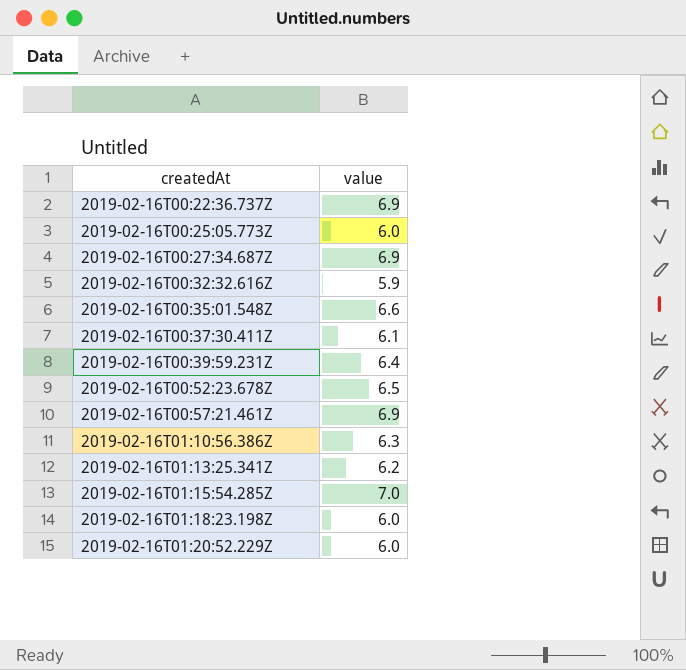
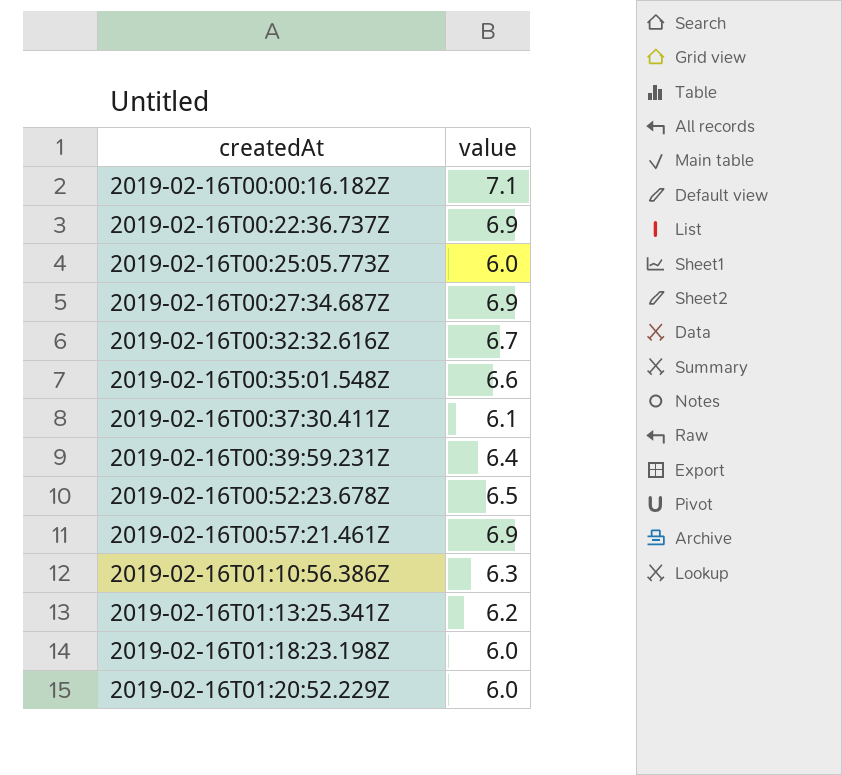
row 2019-02-16T01:15:54.285Z: 7.0 -> none
row 2019-02-16T00:00:16.182Z: none -> 7.1
2019-02-16T00:32:32.616Z | value: 5.9 -> 6.7

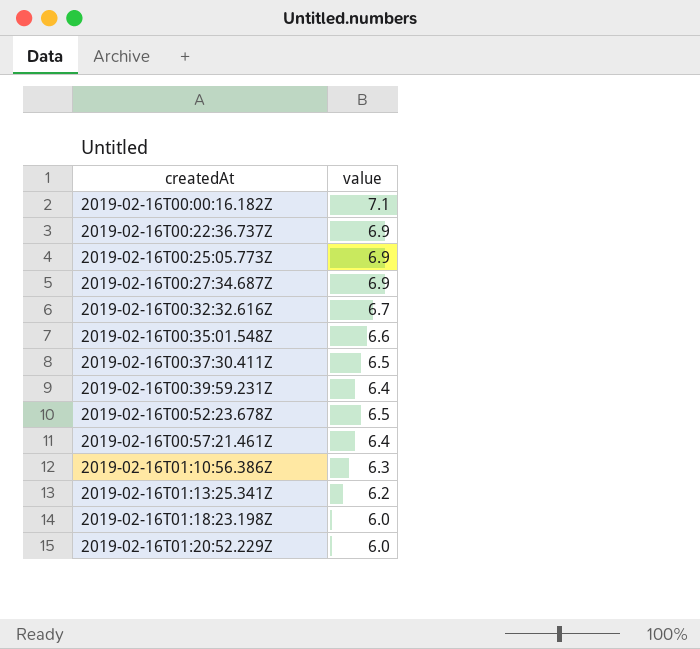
2019-02-16T00:25:05.773Z | value: 6.0 -> 6.9
2019-02-16T00:37:30.411Z | value: 6.1 -> 6.5
2019-02-16T00:57:21.461Z | value: 6.9 -> 6.4

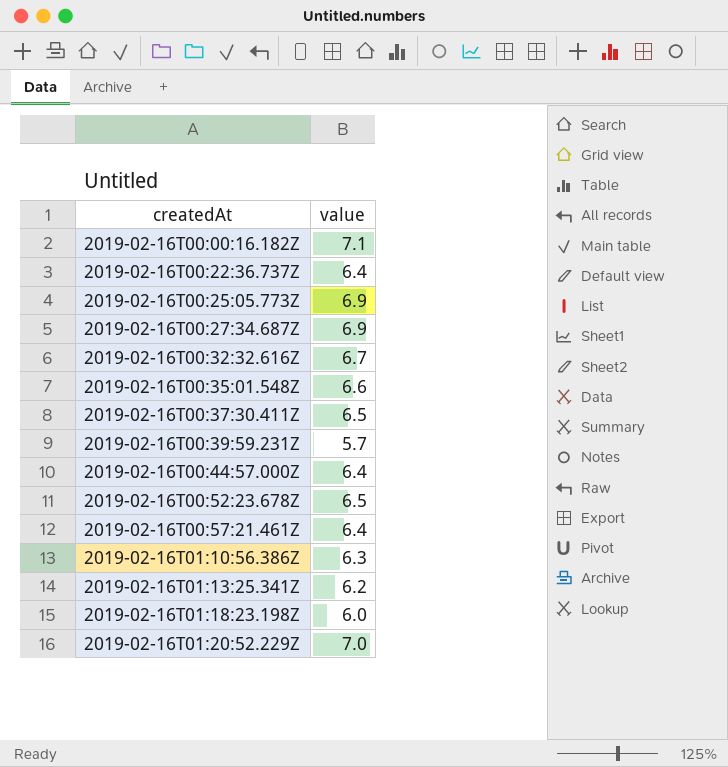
2019-02-16T00:22:36.737Z | value: 6.9 -> 6.4
2019-02-16T00:39:59.231Z | value: 6.4 -> 5.7
row 2019-02-16T00:44:57.000Z: none -> 6.4
2019-02-16T01:20:52.229Z | value: 6.0 -> 7.0

